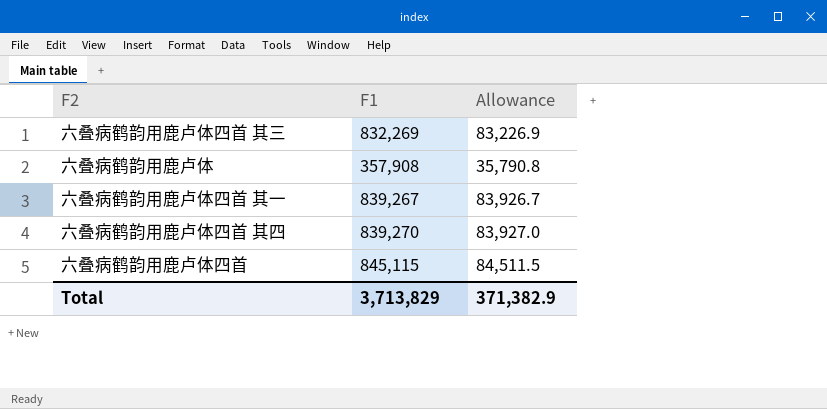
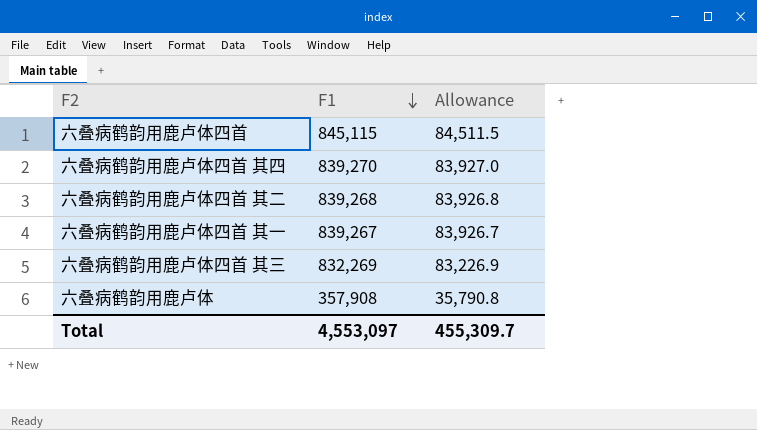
row order: none -> F1 descending
row 六叠病鹤韵用鹿卢体四首 其二: none -> 839,268 | 83,926.8
Total | F1: 3,713,829 -> 4,553,097
Total | Allowance: 371,382.9 -> 455,309.7

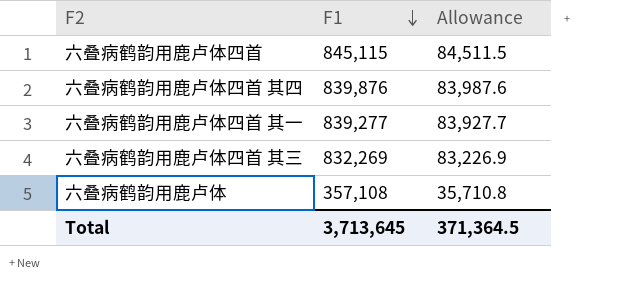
row 六叠病鹤韵用鹿卢体四首 其二: 839,268 | 83,926.8 -> none
六叠病鹤韵用鹿卢体四首 其四 | F1: 839,270 -> 839,876
六叠病鹤韵用鹿卢体四首 其四 | Allowance: 83,927.0 -> 83,987.6
六叠病鹤韵用鹿卢体四首 其一 | F1: 839,267 -> 839,277
六叠病鹤韵用鹿卢体四首 其一 | Allowance: 83,926.7 -> 83,927.7
六叠病鹤韵用鹿卢体 | F1: 357,908 -> 357,108
六叠病鹤韵用鹿卢体 | Allowance: 35,790.8 -> 35,710.8
Total | F1: 4,553,097 -> 3,713,645
Total | Allowance: 455,309.7 -> 371,364.5

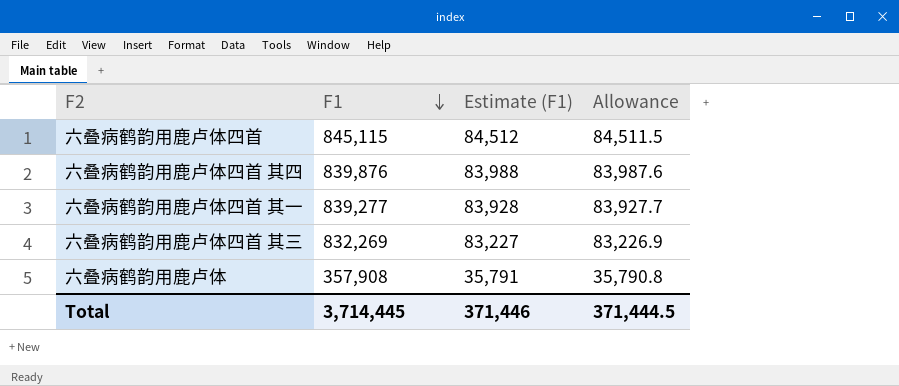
column Estimate (F1) | formula: none -> [F1] * 0.1
六叠病鹤韵用鹿卢体 | F1: 357,108 -> 357,908
六叠病鹤韵用鹿卢体 | Allowance: 35,710.8 -> 35,790.8
Total | F1: 3,713,645 -> 3,714,445
Total | Allowance: 371,364.5 -> 371,444.5

